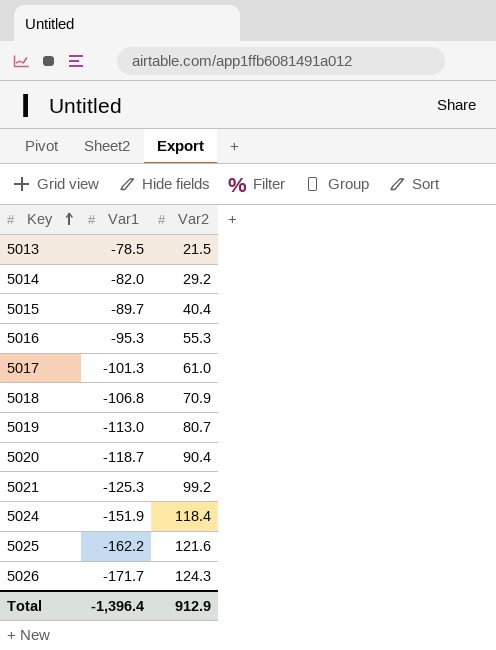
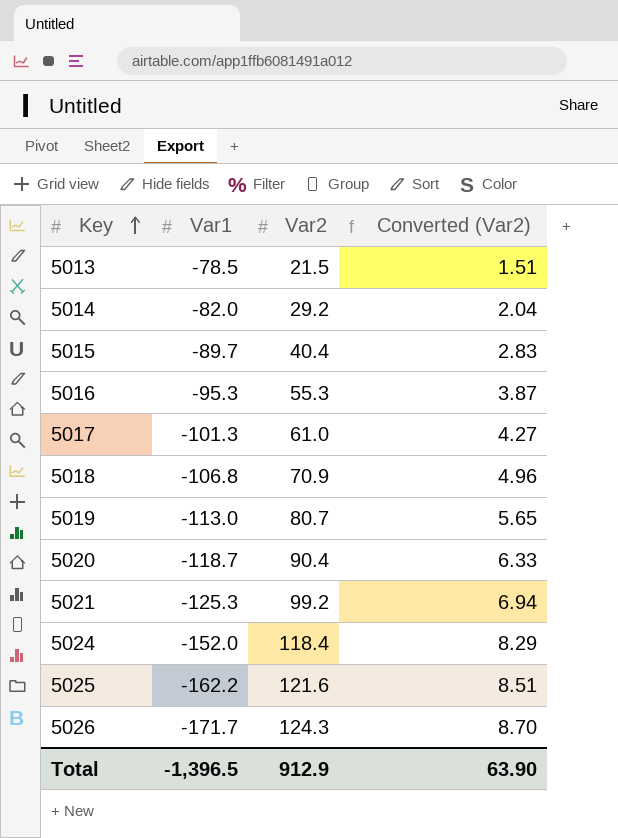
column Converted (Var2) | formula: none -> [Var2] * 0.07
5024 | Var1: -151.9 -> -152.0
Total | Var1: -1,396.4 -> -1,396.5

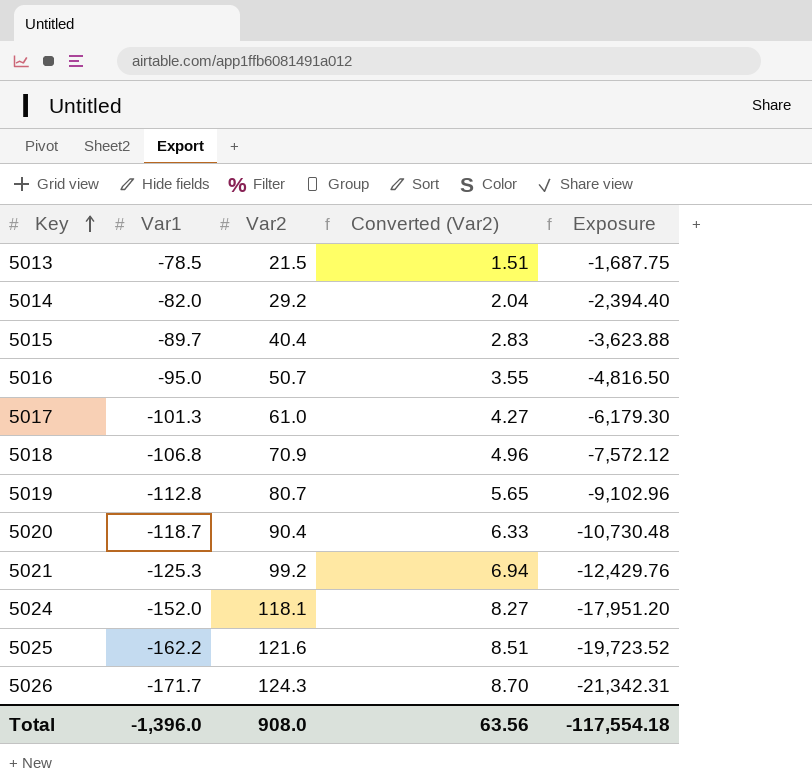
column Exposure | formula: none -> [Var1] * [Var2]
5016 | Var1: -95.3 -> -95.0
5016 | Var2: 55.3 -> 50.7
5016 | Converted (Var2): 3.87 -> 3.55
5019 | Var1: -113.0 -> -112.8
5024 | Var2: 118.4 -> 118.1
5024 | Converted (Var2): 8.29 -> 8.27
Total | Var1: -1,396.5 -> -1,396.0
Total | Var2: 912.9 -> 908.0
Total | Converted (Var2): 63.90 -> 63.56

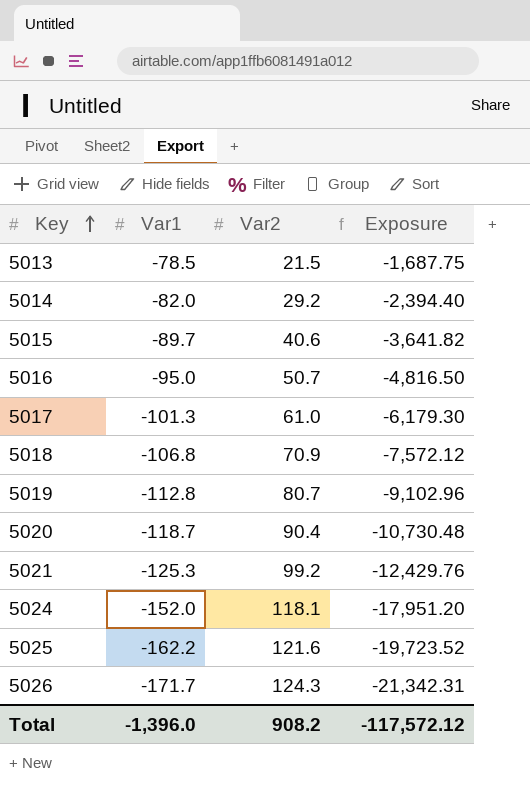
column Converted (Var2) | formula: [Var2] * 0.07 -> none
5015 | Var2: 40.4 -> 40.6
5015 | Exposure: -3,623.88 -> -3,641.82
Total | Var2: 908.0 -> 908.2
Total | Exposure: -117,554.18 -> -117,572.12

